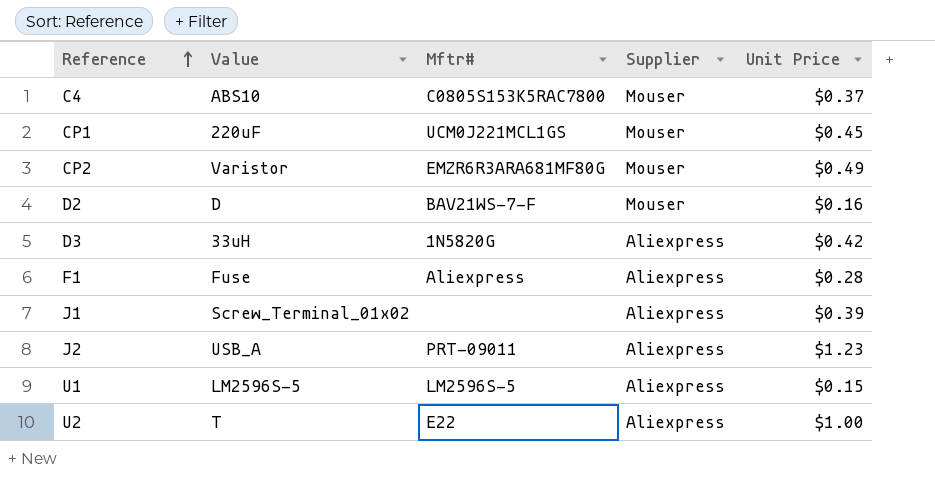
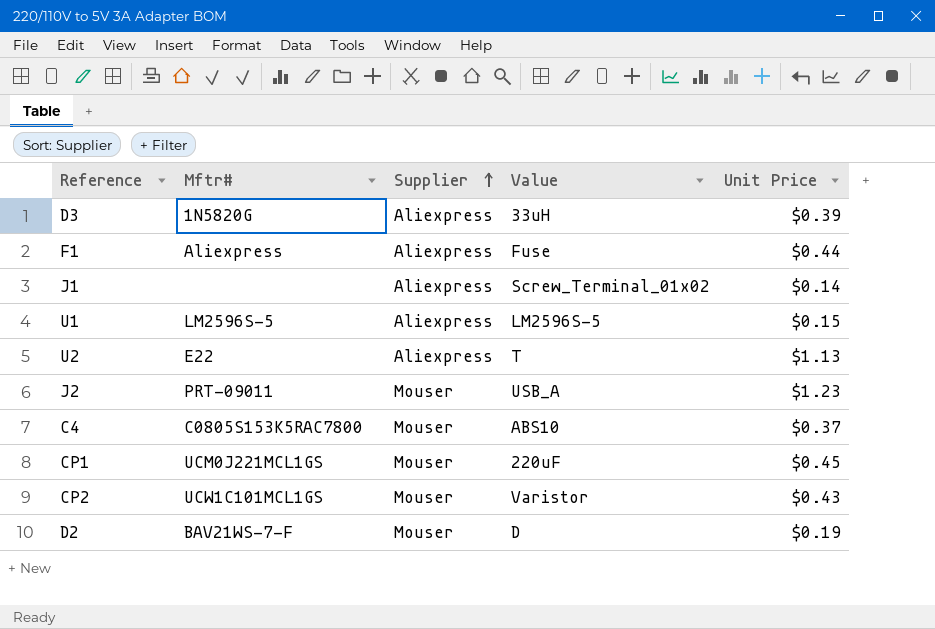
row order: Reference ascending -> Supplier ascending
column Value | position: 2 -> 4
D3 | Unit Price: $0.42 -> $0.39
F1 | Unit Price: $0.28 -> $0.44
J1 | Unit Price: $0.39 -> $0.14
U2 | Unit Price: $1.00 -> $1.13
J2 | Supplier: Aliexpress -> Mouser
CP2 | Mftr#: EMZR6R3ARA681MF80G -> UCW1C101MCL1GS
CP2 | Unit Price: $0.49 -> $0.43
D2 | Unit Price: $0.16 -> $0.19

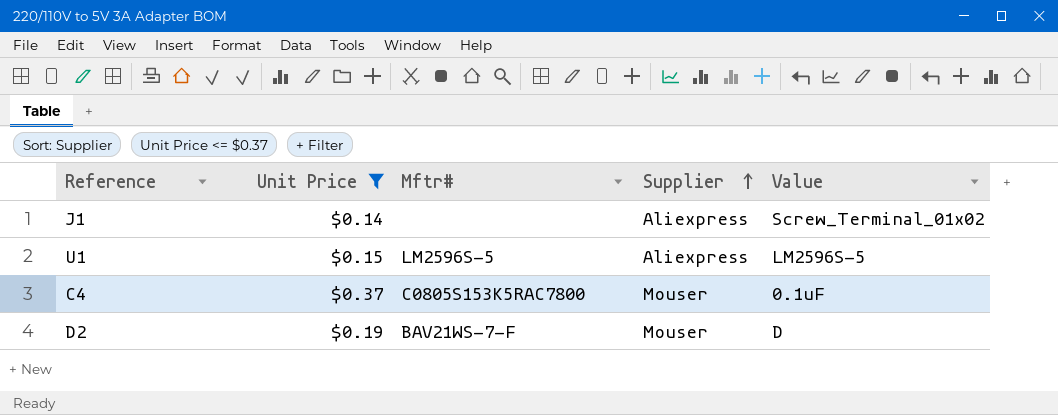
filter: none -> Unit Price <= $0.37
column Unit Price | position: 5 -> 2
C4 | Value: ABS10 -> 0.1uF

